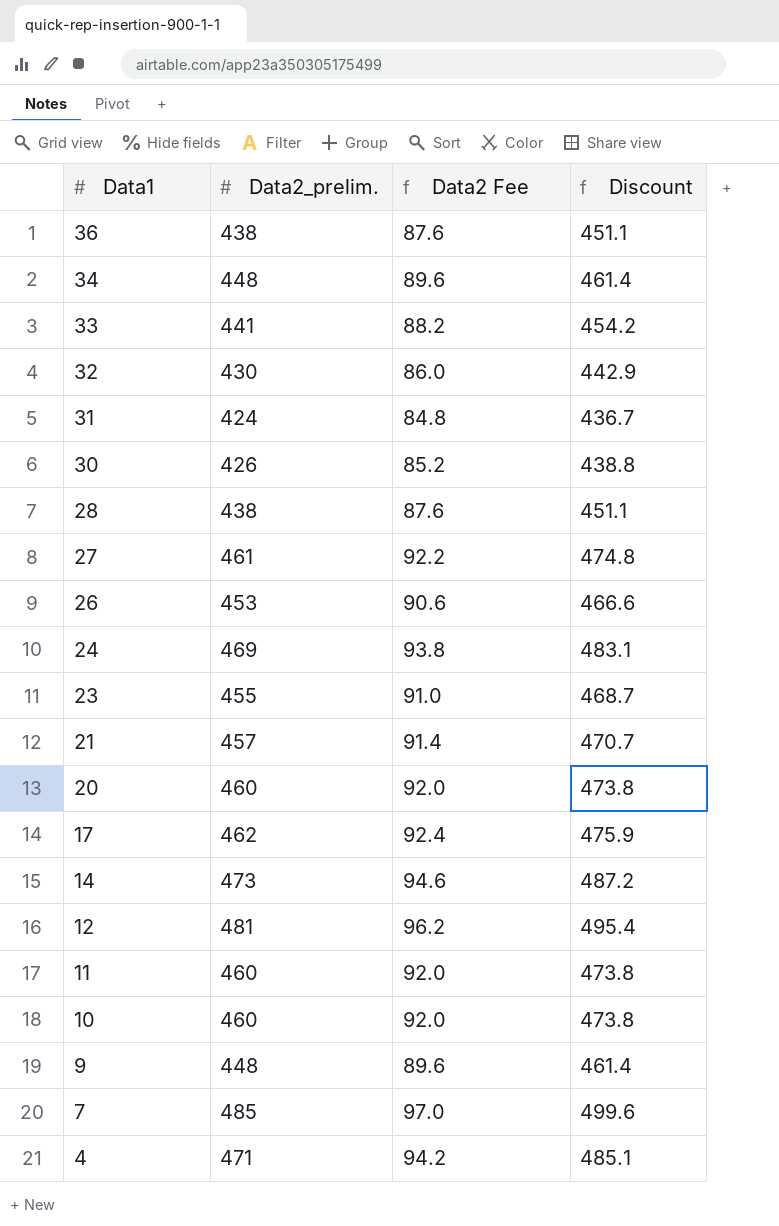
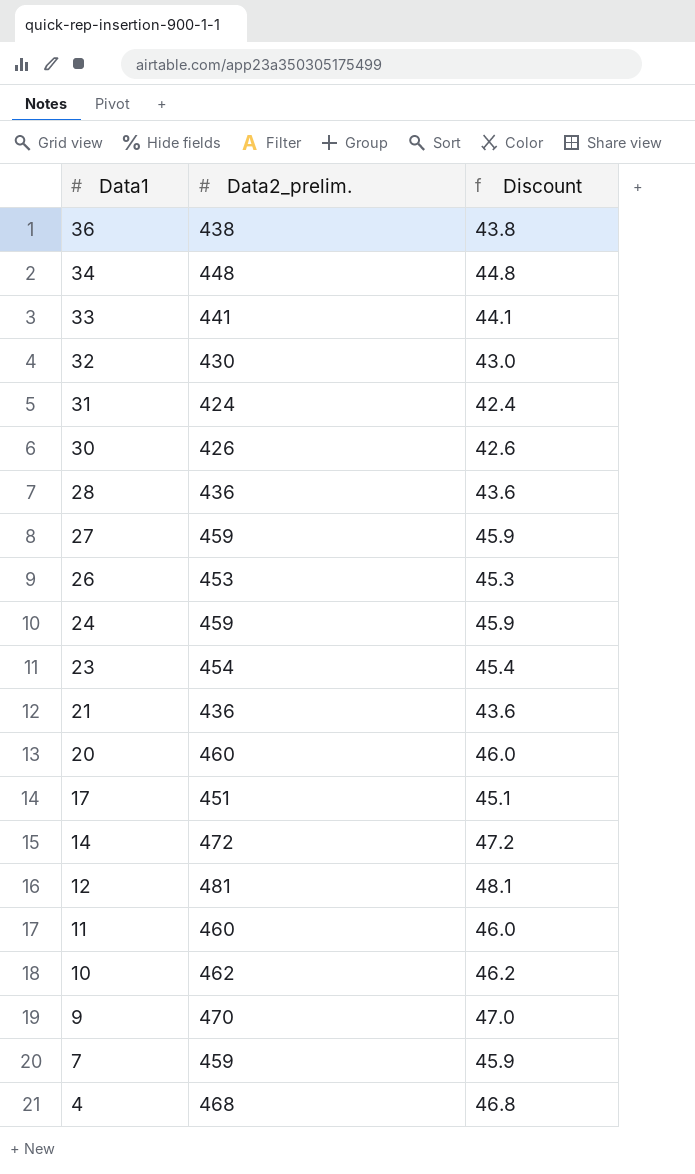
column Data2 Fee | formula: [Data2_prelim.] * 0.2 -> none
column Discount | formula: [Data2_prelim.] * 1.03 -> [Data2_prelim.] * 0.1
28 | Data2_prelim.: 438 -> 436
27 | Data2_prelim.: 461 -> 459
24 | Data2_prelim.: 469 -> 459
23 | Data2_prelim.: 455 -> 454
21 | Data2_prelim.: 457 -> 436
17 | Data2_prelim.: 462 -> 451
14 | Data2_prelim.: 473 -> 472
10 | Data2_prelim.: 460 -> 462
9 | Data2_prelim.: 448 -> 470
7 | Data2_prelim.: 485 -> 459
4 | Data2_prelim.: 471 -> 468

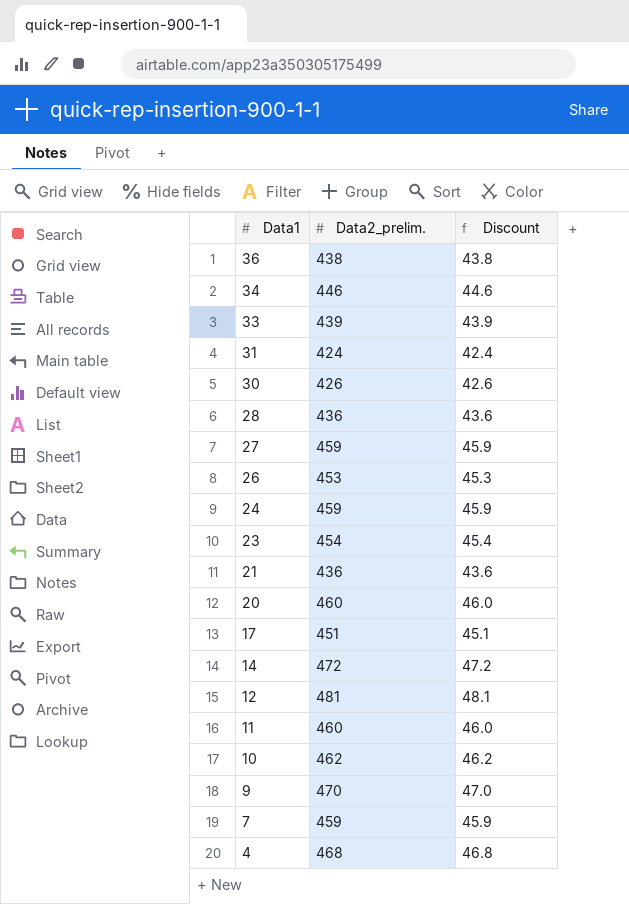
row 32: 430 | 43.0 -> none
34 | Data2_prelim.: 448 -> 446
34 | Discount: 44.8 -> 44.6
33 | Data2_prelim.: 441 -> 439
33 | Discount: 44.1 -> 43.9

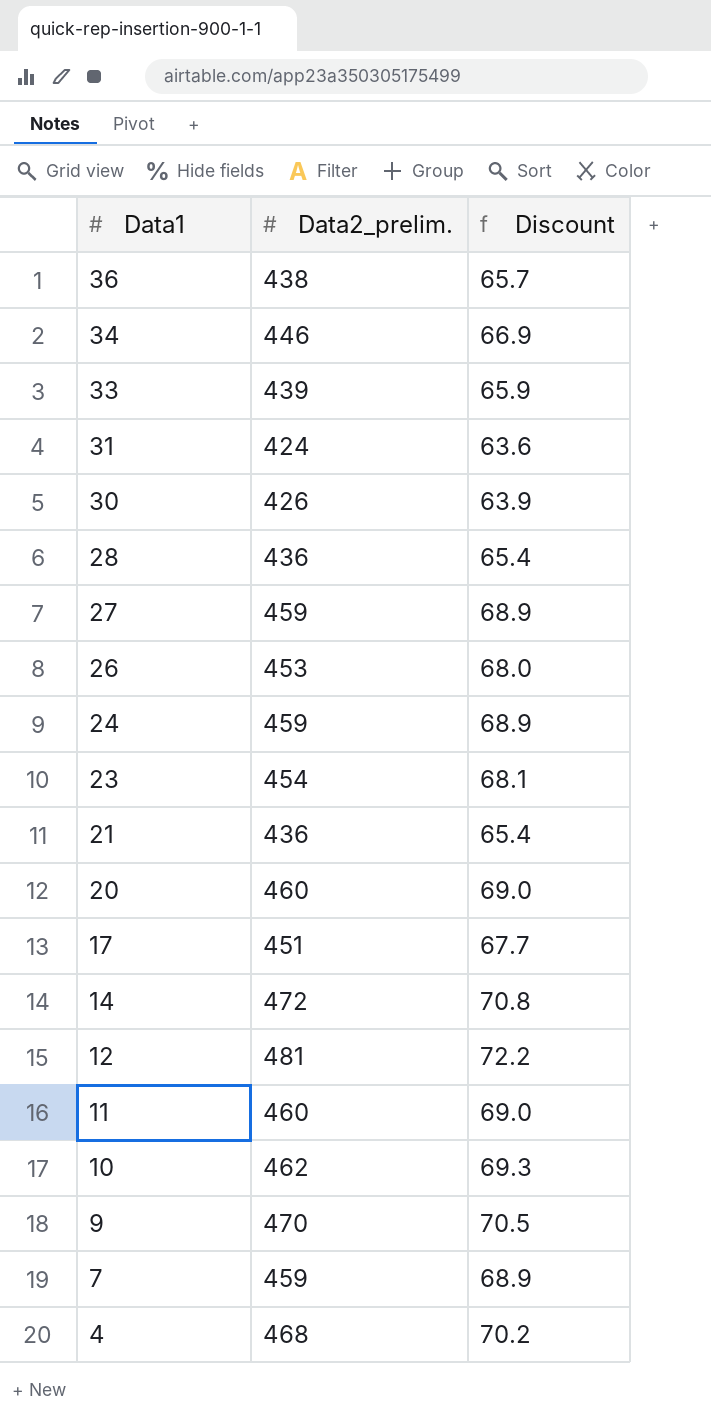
column Discount | formula: [Data2_prelim.] * 0.1 -> [Data2_prelim.] * 0.15

